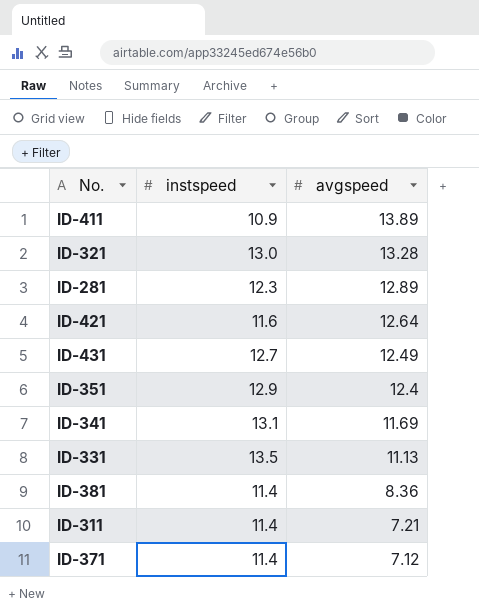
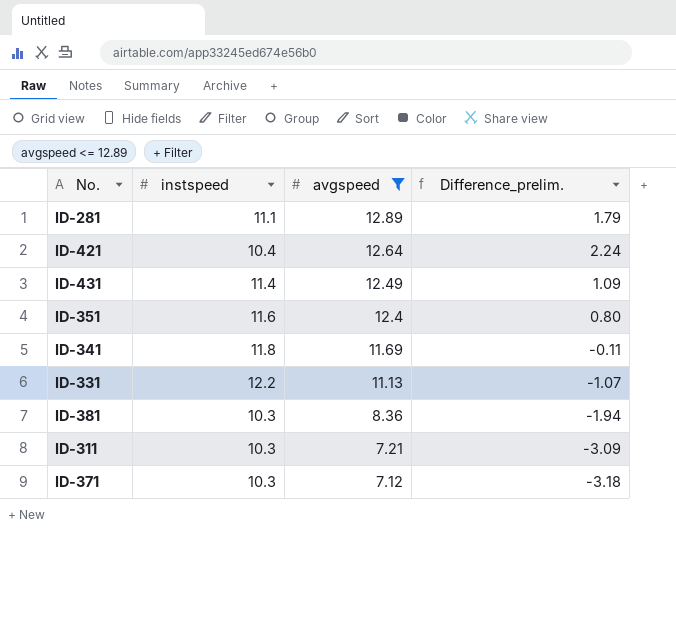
filter: none -> avgspeed <= 12.89
column Difference_prelim. | formula: none -> [avgspeed] - [instspeed]
ID-281 | instspeed: 12.3 -> 11.1
ID-421 | instspeed: 11.6 -> 10.4
ID-431 | instspeed: 12.7 -> 11.4
ID-351 | instspeed: 12.9 -> 11.6
ID-341 | instspeed: 13.1 -> 11.8
ID-331 | instspeed: 13.5 -> 12.2
ID-381 | instspeed: 11.4 -> 10.3
ID-311 | instspeed: 11.4 -> 10.3
ID-371 | instspeed: 11.4 -> 10.3

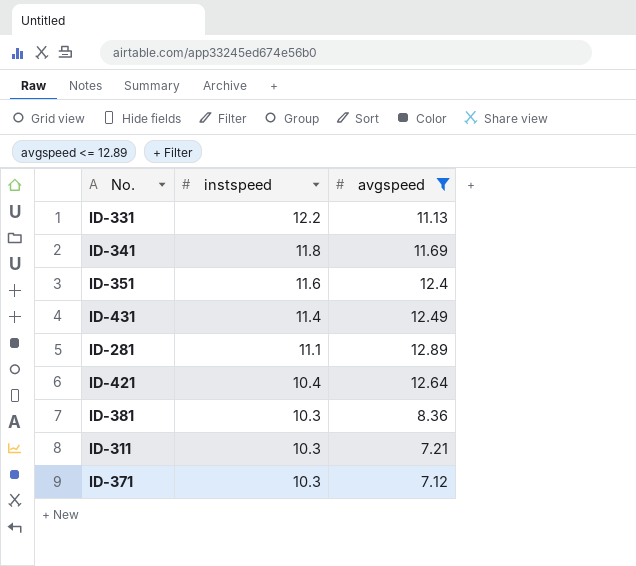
row order: avgspeed descending -> instspeed descending
column Difference_prelim. | formula: [avgspeed] - [instspeed] -> none

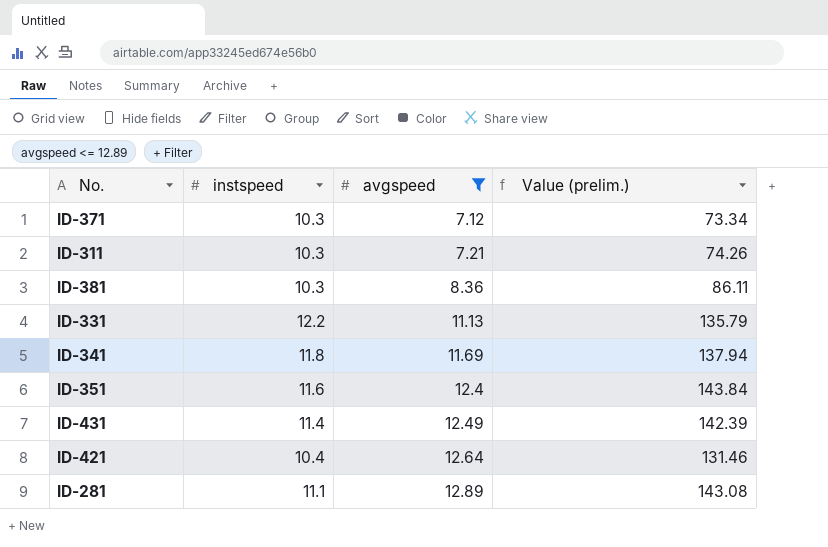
row order: instspeed descending -> avgspeed ascending
column Value (prelim.) | formula: none -> [instspeed] * [avgspeed]

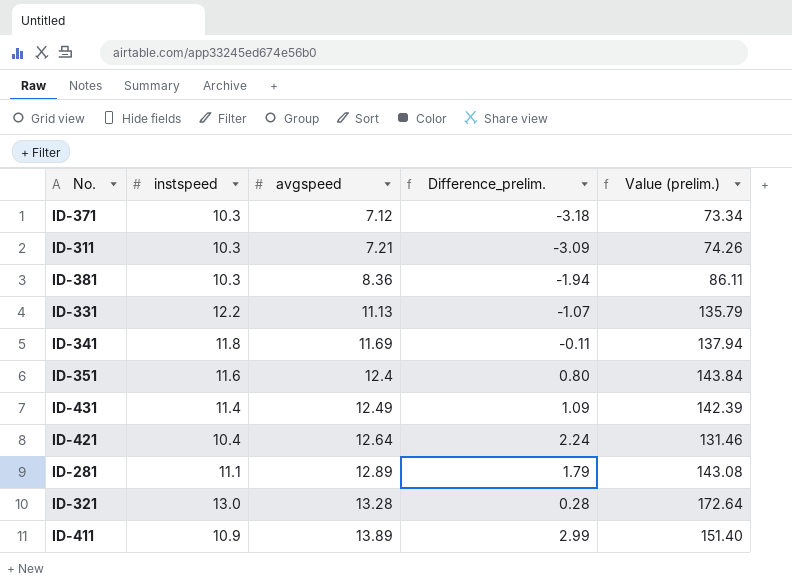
filter: avgspeed <= 12.89 -> none
column Difference_prelim. | formula: none -> [avgspeed] - [instspeed]

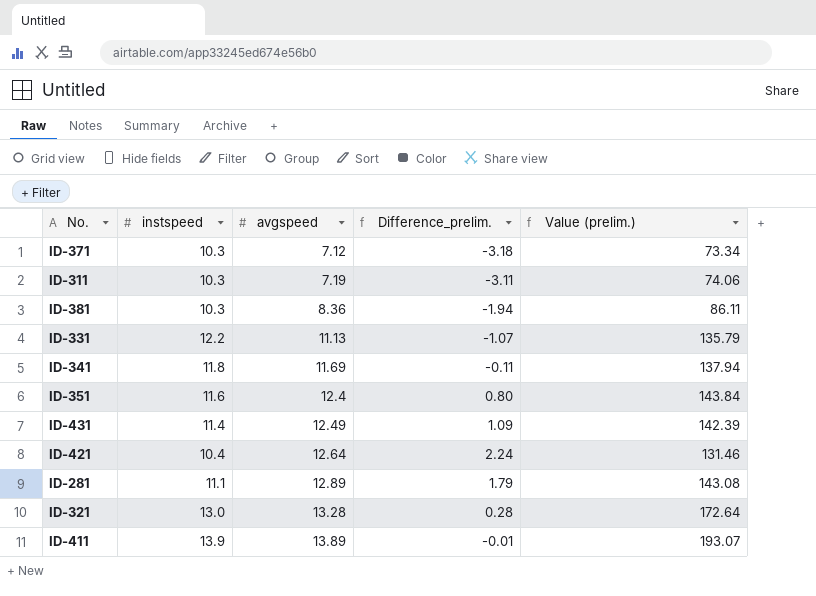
ID-311 | avgspeed: 7.21 -> 7.19
ID-311 | Difference_prelim.: -3.09 -> -3.11
ID-311 | Value (prelim.): 74.26 -> 74.06
ID-411 | instspeed: 10.9 -> 13.9
ID-411 | Difference_prelim.: 2.99 -> -0.01
ID-411 | Value (prelim.): 151.40 -> 193.07

